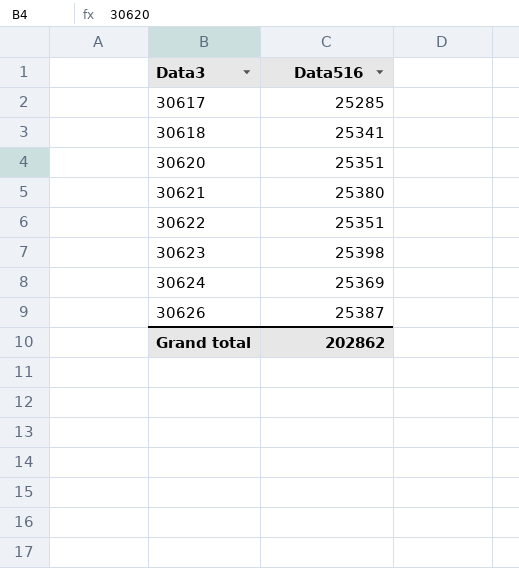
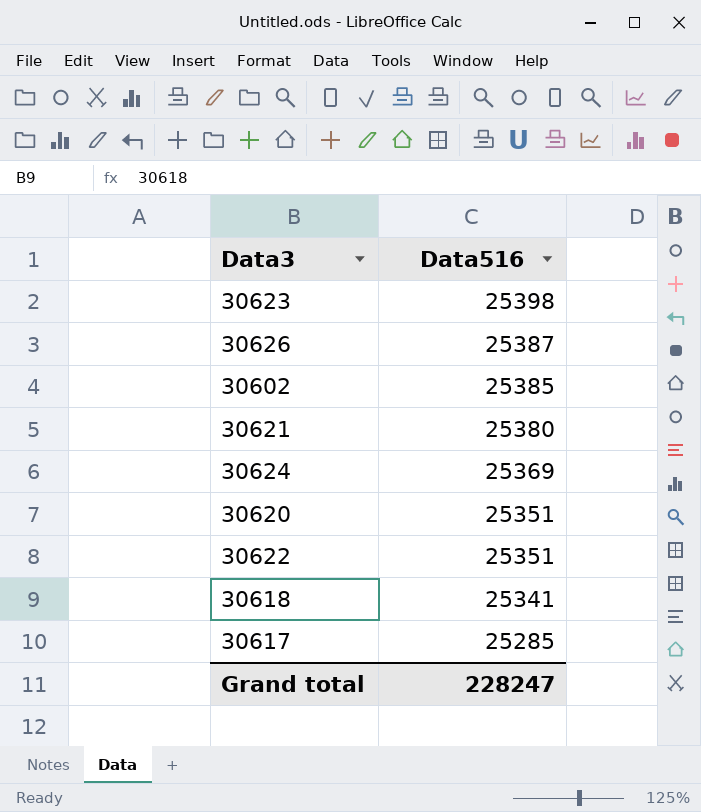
row order: Data3 ascending -> Data516 descending
row 30602: none -> 25385
Grand total | Data516: 202862 -> 228247

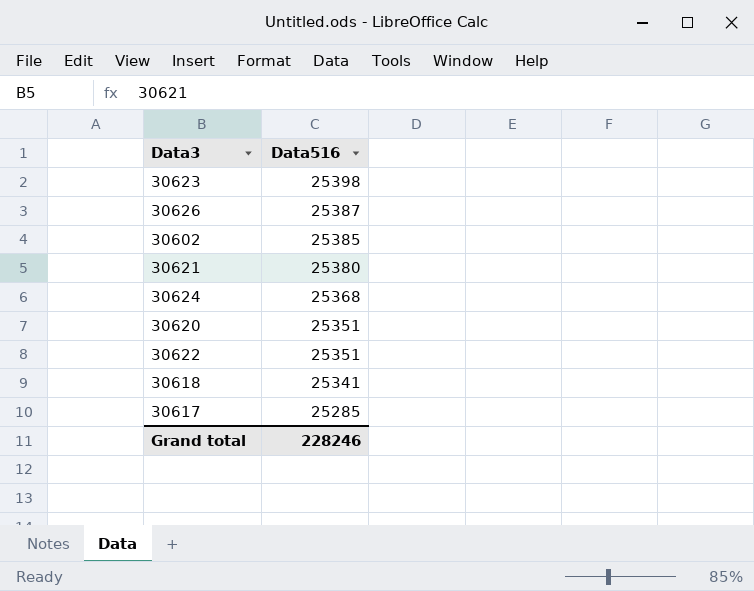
30624 | Data516: 25369 -> 25368
Grand total | Data516: 228247 -> 228246

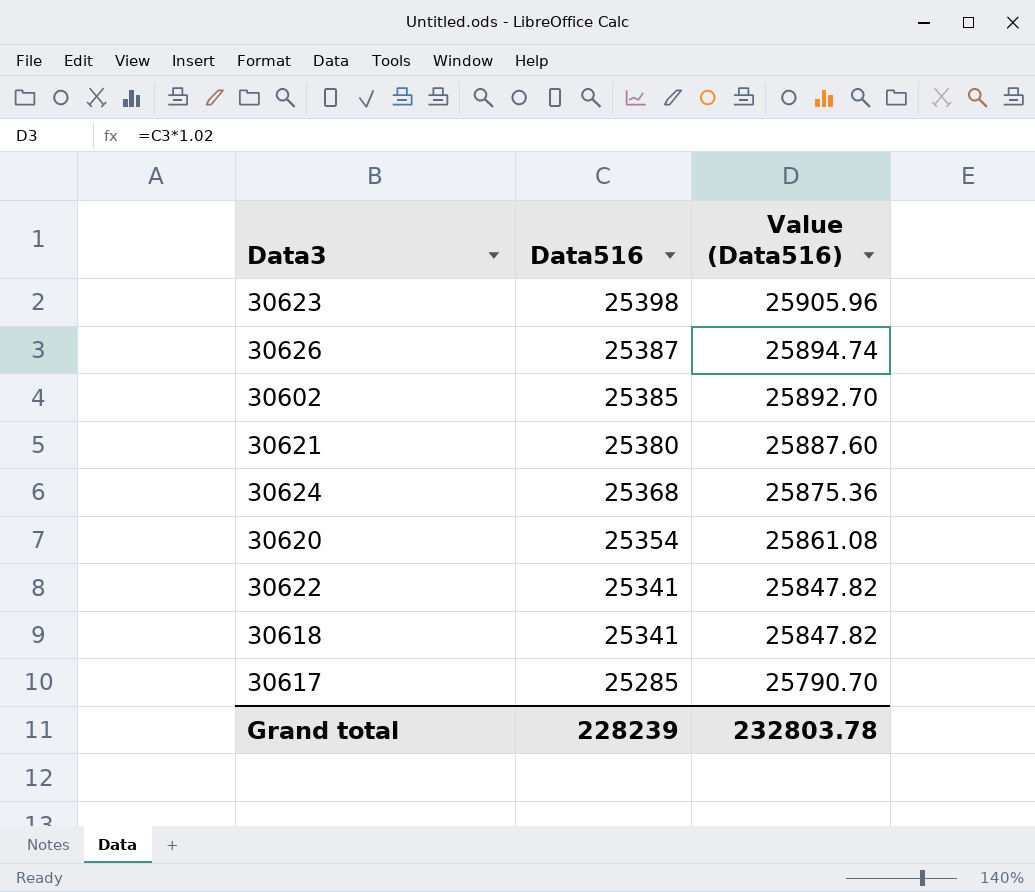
column Value (Data516) | formula: none -> [Data516] * 1.02
30620 | Data516: 25351 -> 25354
30622 | Data516: 25351 -> 25341
Grand total | Data516: 228246 -> 228239

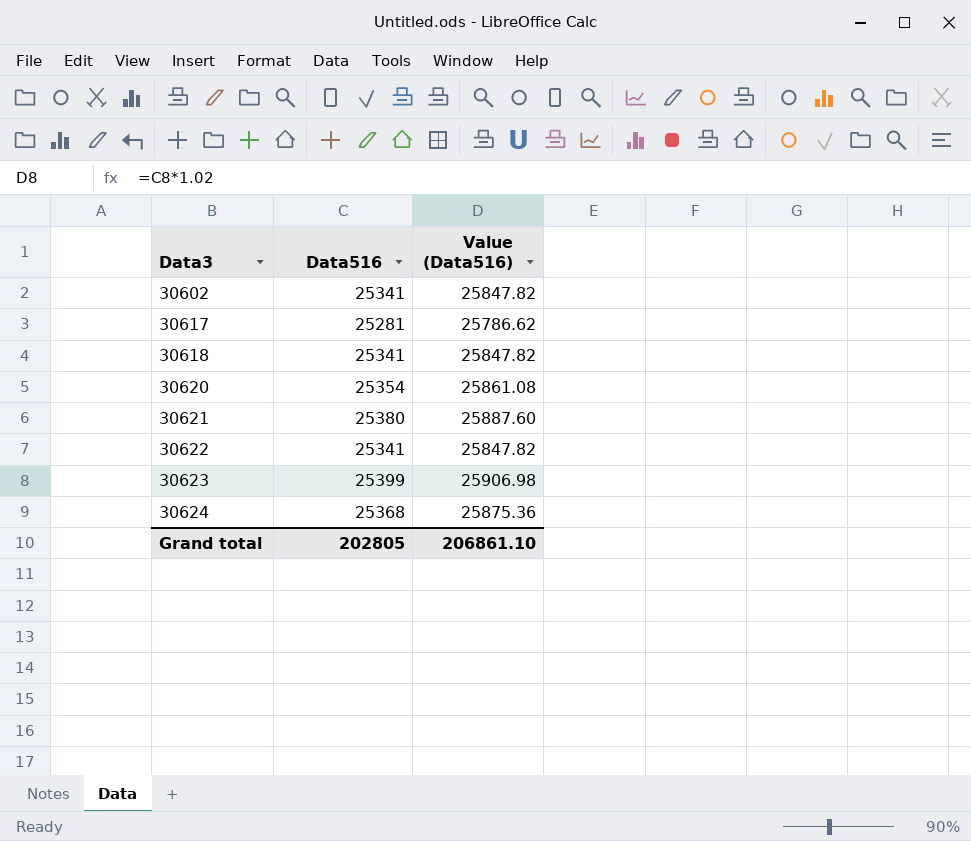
row order: Data516 descending -> Data3 ascending
row 30626: 25387 | 25894.74 -> none
30602 | Data516: 25385 -> 25341
30602 | Value (Data516): 25892.70 -> 25847.82
30617 | Data516: 25285 -> 25281
30617 | Value (Data516): 25790.70 -> 25786.62
30623 | Data516: 25398 -> 25399
30623 | Value (Data516): 25905.96 -> 25906.98
Grand total | Data516: 228239 -> 202805
Grand total | Value (Data516): 232803.78 -> 206861.10

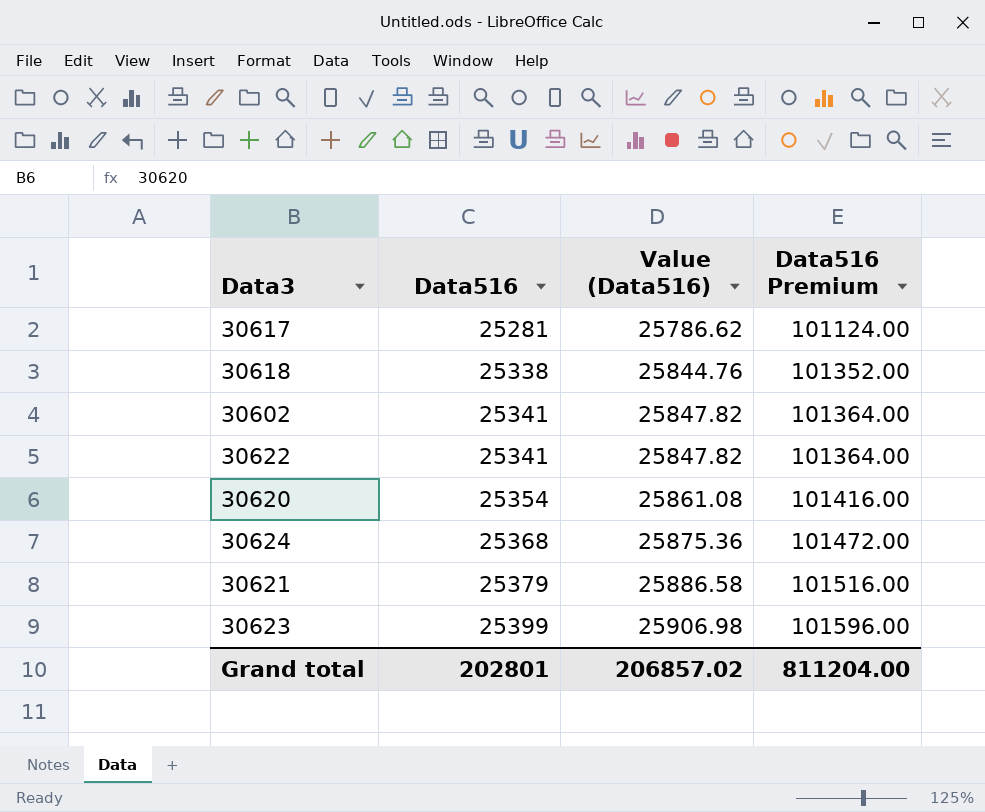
row order: Data3 ascending -> Data516 ascending
column Data516 Premium | formula: none -> [Data516] * 4
30618 | Data516: 25341 -> 25338
30618 | Value (Data516): 25847.82 -> 25844.76
30621 | Data516: 25380 -> 25379
30621 | Value (Data516): 25887.60 -> 25886.58
Grand total | Data516: 202805 -> 202801
Grand total | Value (Data516): 206861.10 -> 206857.02

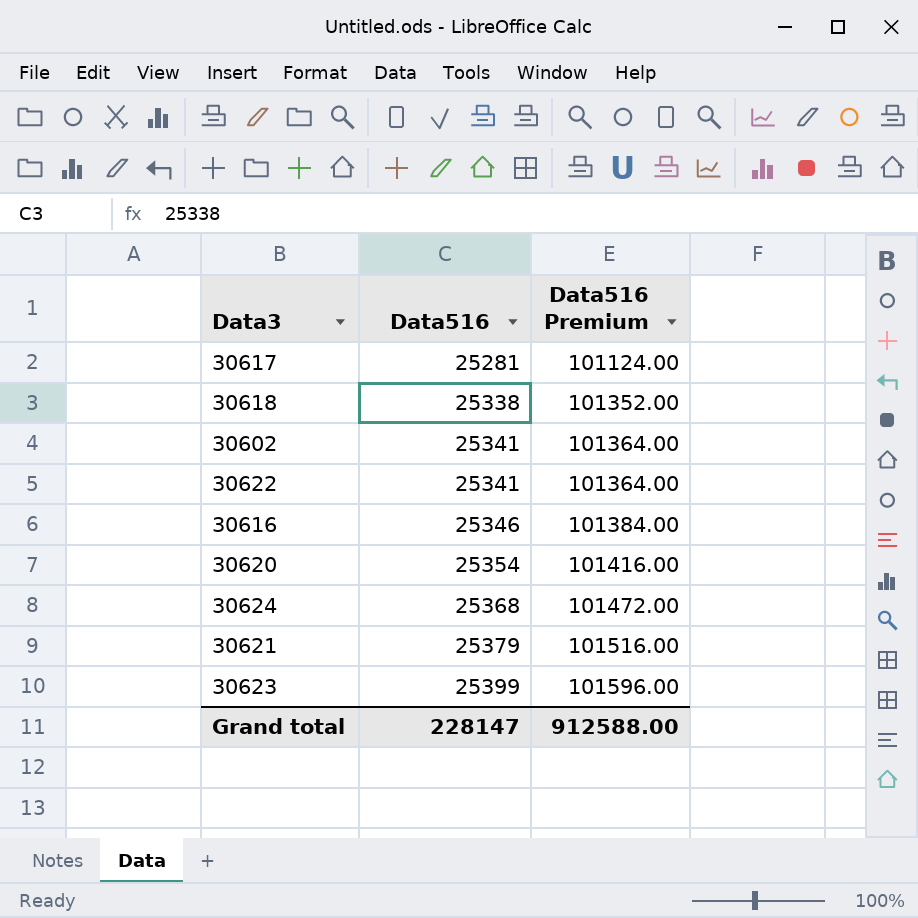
column Value (Data516) | formula: [Data516] * 1.02 -> none
row 30616: none -> 25346 | 101384.00
Grand total | Data516: 202801 -> 228147
Grand total | Data516 Premium: 811204.00 -> 912588.00

